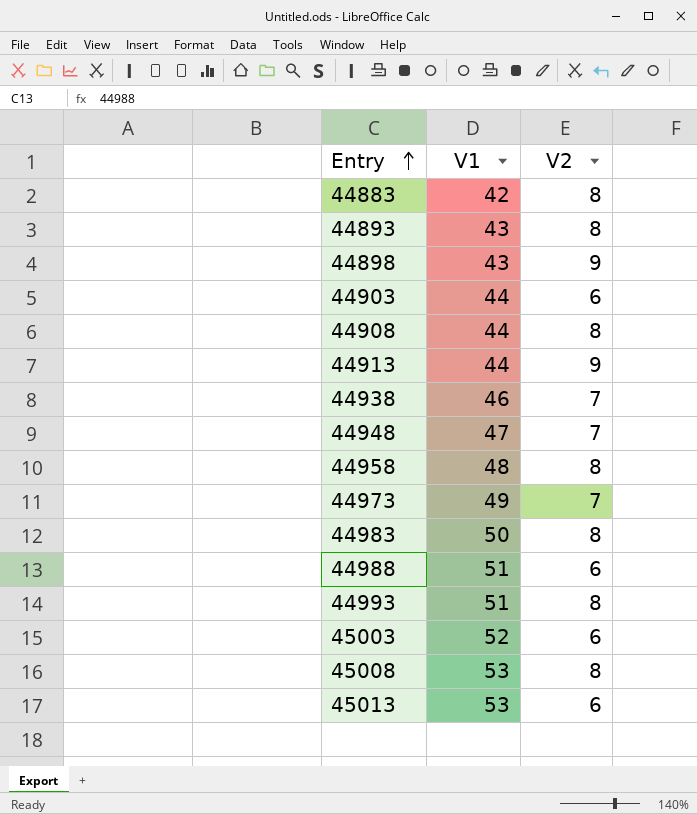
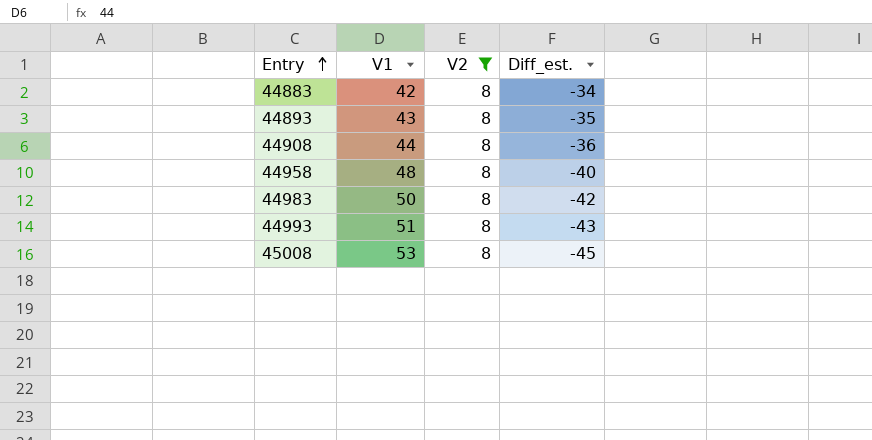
filter: none -> V2 = 8
column Diff_est. | formula: none -> [V2] - [V1]

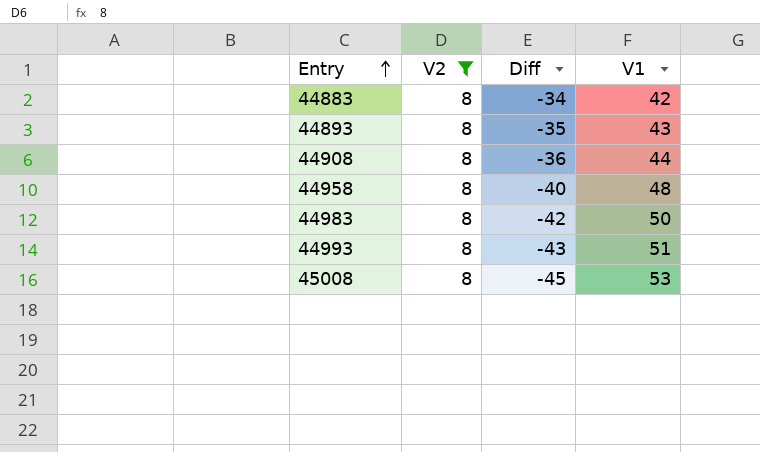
column name: Diff_est. -> Diff
column V1 | position: 2 -> 4

